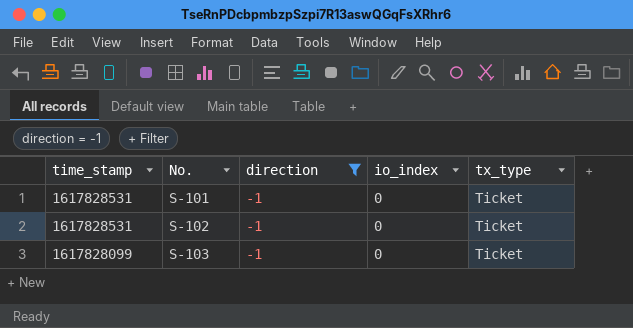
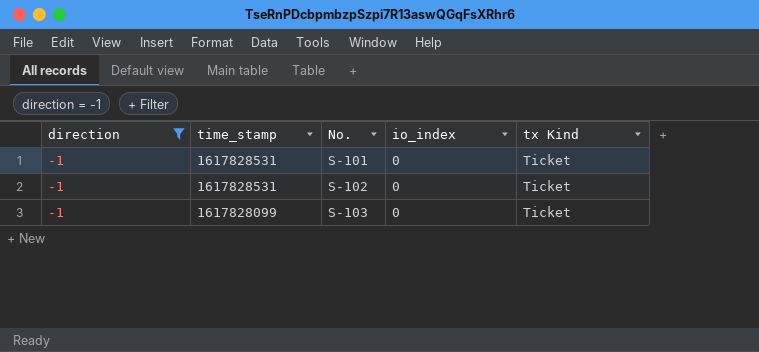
column direction | position: 3 -> 1
column name: tx_type -> tx Kind

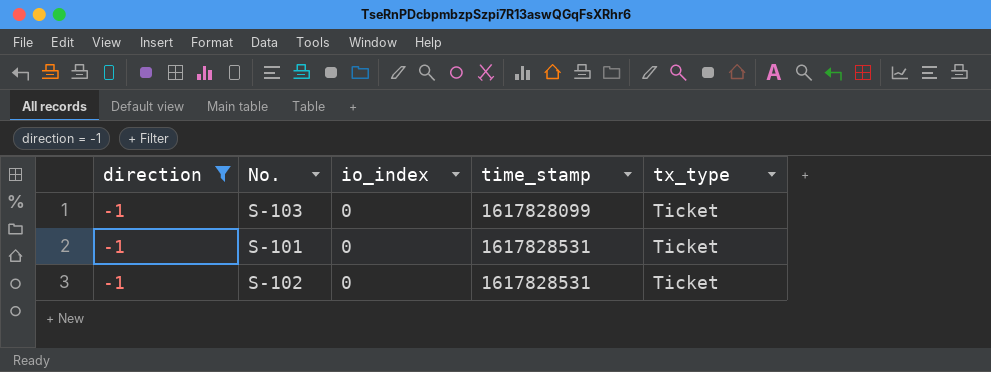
row order: time_stamp descending -> time_stamp ascending
column time_stamp | position: 2 -> 4
column name: tx Kind -> tx_type

